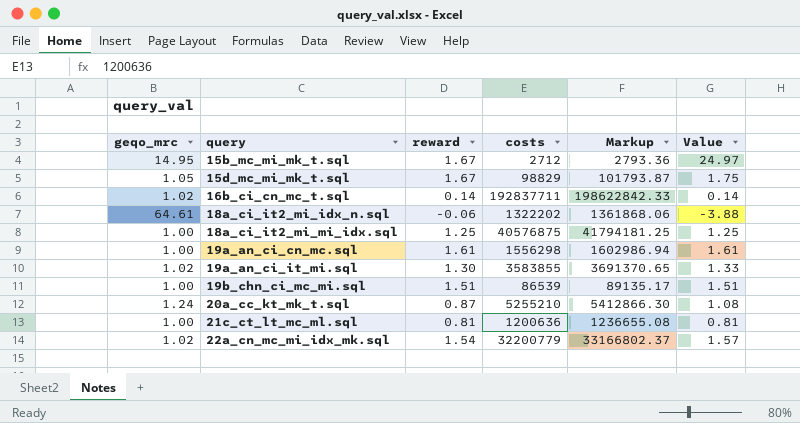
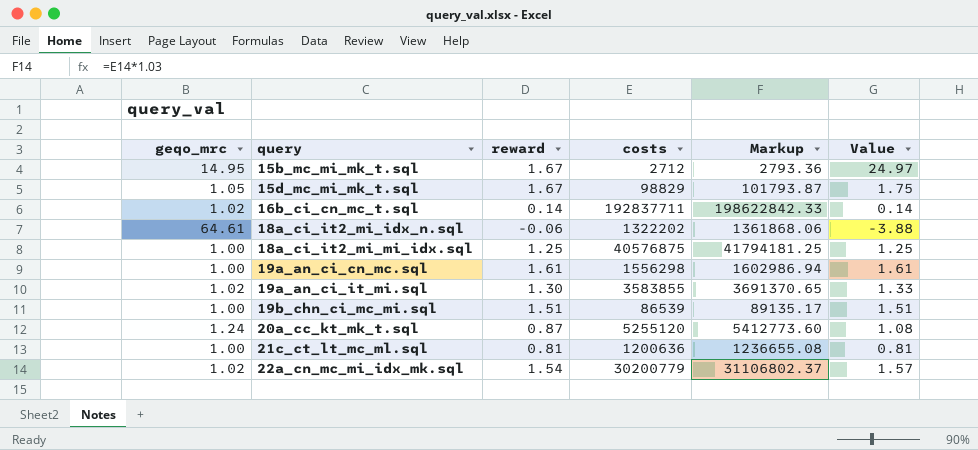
20a_cc_kt_mk_t.sql | costs: 5255210 -> 5255120
20a_cc_kt_mk_t.sql | Markup: 5412866.30 -> 5412773.60
22a_cn_mc_mi_idx_mk.sql | costs: 32200779 -> 30200779
22a_cn_mc_mi_idx_mk.sql | Markup: 33166802.37 -> 31106802.37

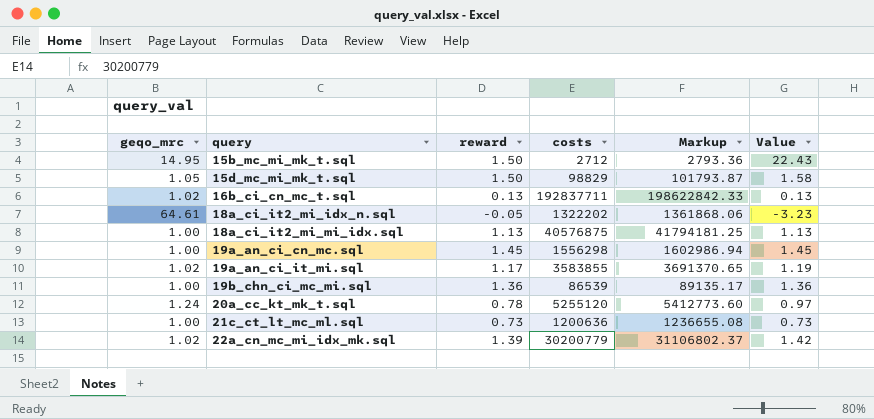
15b_mc_mi_mk_t.sql | reward: 1.67 -> 1.50
15b_mc_mi_mk_t.sql | Value: 24.97 -> 22.43
15d_mc_mi_mk_t.sql | reward: 1.67 -> 1.50
15d_mc_mi_mk_t.sql | Value: 1.75 -> 1.58
16b_ci_cn_mc_t.sql | reward: 0.14 -> 0.13
16b_ci_cn_mc_t.sql | Value: 0.14 -> 0.13
18a_ci_it2_mi_idx_n.sql | reward: -0.06 -> -0.05
18a_ci_it2_mi_idx_n.sql | Value: -3.88 -> -3.23
18a_ci_it2_mi_mi_idx.sql | reward: 1.25 -> 1.13
18a_ci_it2_mi_mi_idx.sql | Value: 1.25 -> 1.13
19a_an_ci_cn_mc.sql | reward: 1.61 -> 1.45
19a_an_ci_cn_mc.sql | Value: 1.61 -> 1.45
19a_an_ci_it_mi.sql | reward: 1.30 -> 1.17
19a_an_ci_it_mi.sql | Value: 1.33 -> 1.19
19b_chn_ci_mc_mi.sql | reward: 1.51 -> 1.36
19b_chn_ci_mc_mi.sql | Value: 1.51 -> 1.36
20a_cc_kt_mk_t.sql | reward: 0.87 -> 0.78
20a_cc_kt_mk_t.sql | Value: 1.08 -> 0.97
21c_ct_lt_mc_ml.sql | reward: 0.81 -> 0.73
21c_ct_lt_mc_ml.sql | Value: 0.81 -> 0.73
22a_cn_mc_mi_idx_mk.sql | reward: 1.54 -> 1.39
22a_cn_mc_mi_idx_mk.sql | Value: 1.57 -> 1.42

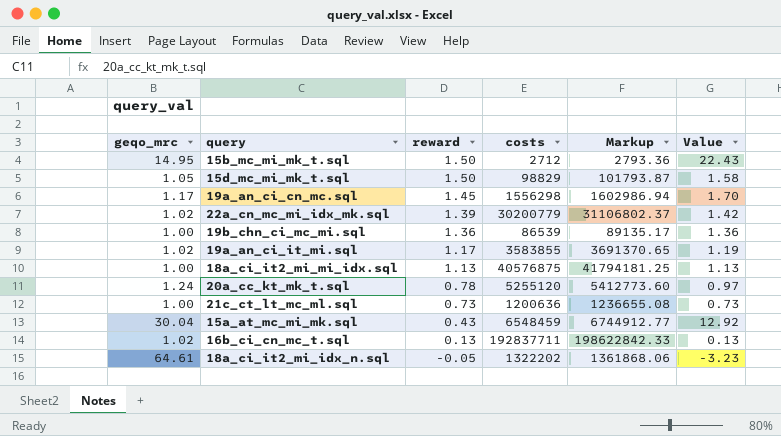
row order: query ascending -> reward descending
19a_an_ci_cn_mc.sql | geqo_mrc: 1.00 -> 1.17
19a_an_ci_cn_mc.sql | Value: 1.45 -> 1.70
row 15a_at_mc_mi_mk.sql: none -> 30.04 | 0.43 | 6548459 | 6744912.77 | 12.92

